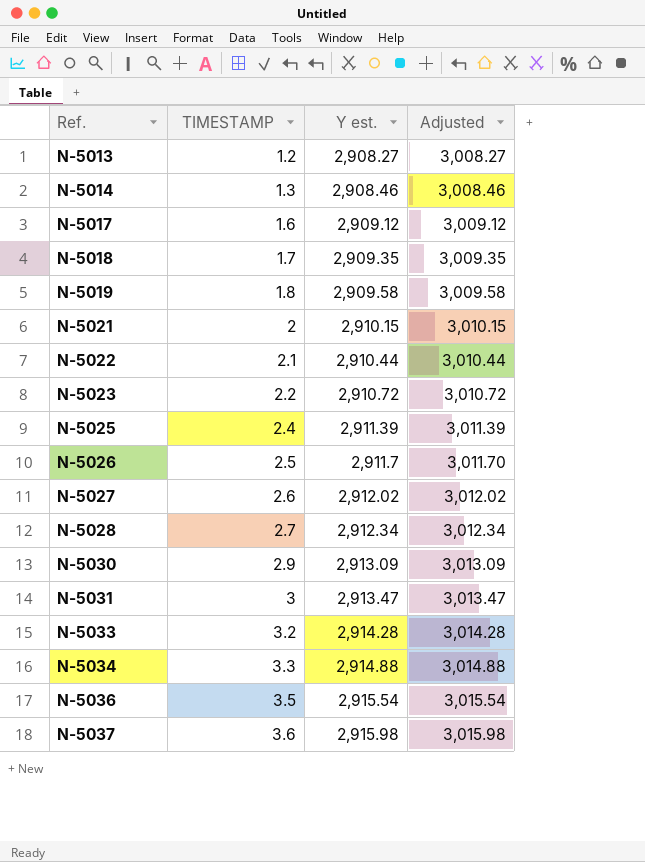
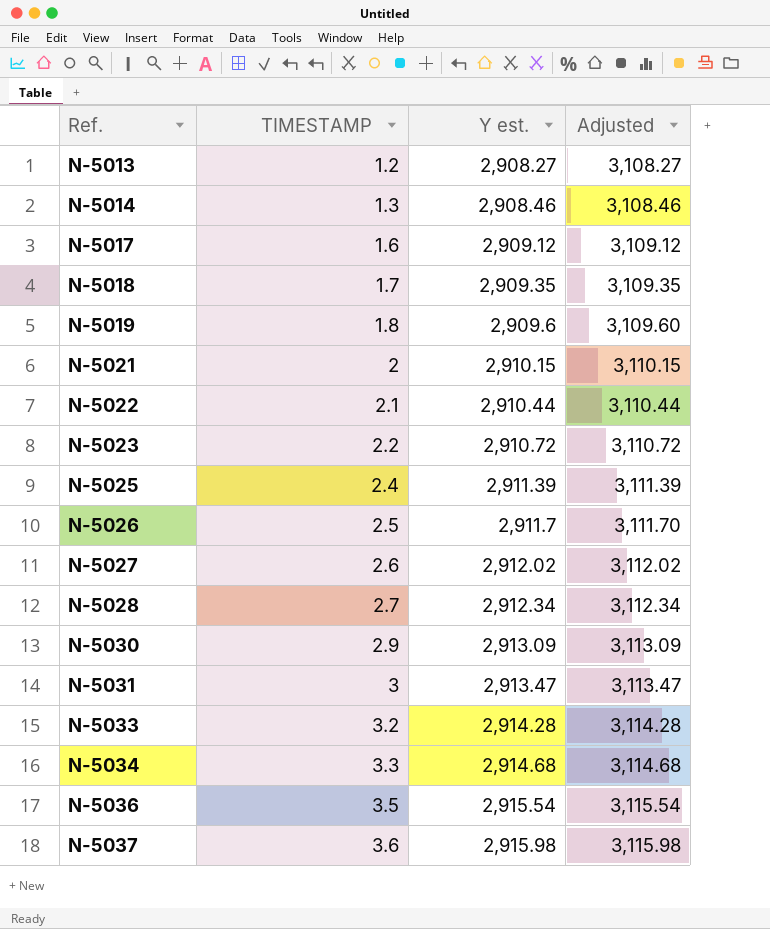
column Adjusted | formula: [Y est.] + 100 -> [Y est.] + 200
N-5019 | Y est.: 2,909.58 -> 2,909.6
N-5034 | Y est.: 2,914.88 -> 2,914.68

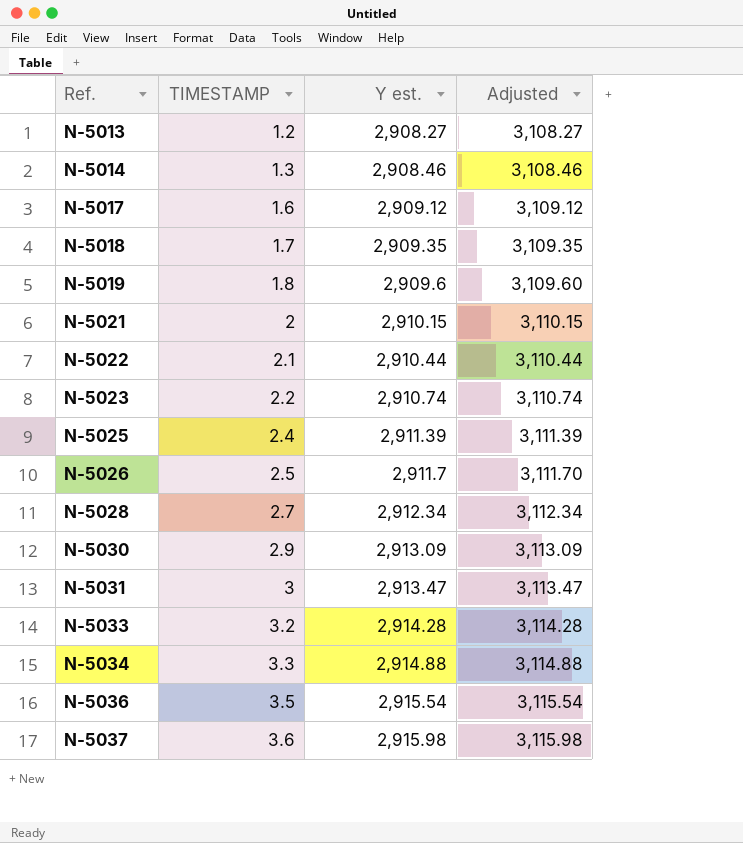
row N-5027: 2.6 | 2,912.02 | 3,112.02 -> none
N-5023 | Y est.: 2,910.72 -> 2,910.74
N-5023 | Adjusted: 3,110.72 -> 3,110.74
N-5034 | Y est.: 2,914.68 -> 2,914.88
N-5034 | Adjusted: 3,114.68 -> 3,114.88

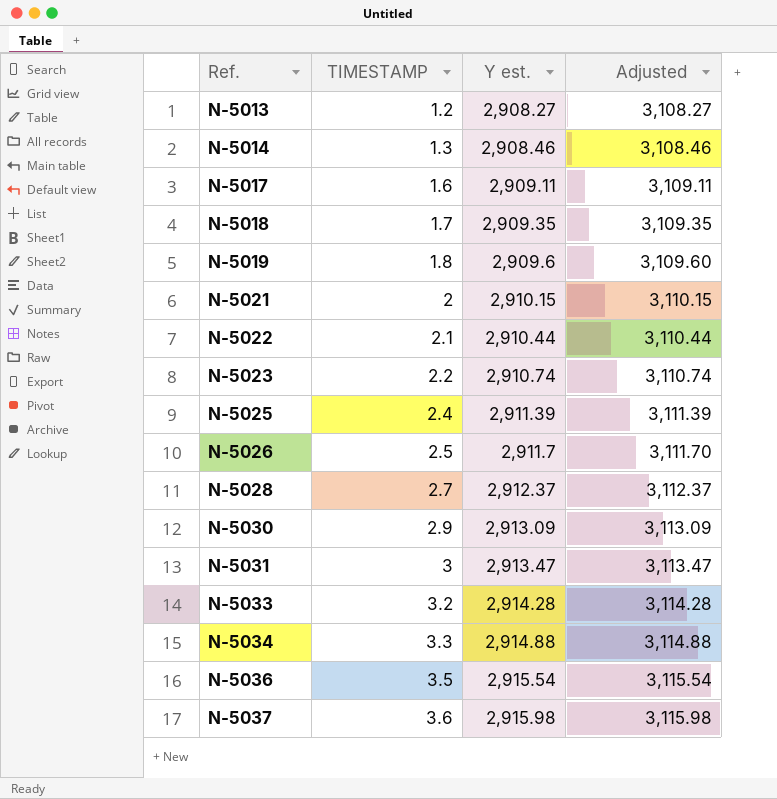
N-5017 | Y est.: 2,909.12 -> 2,909.11
N-5017 | Adjusted: 3,109.12 -> 3,109.11
N-5028 | Y est.: 2,912.34 -> 2,912.37
N-5028 | Adjusted: 3,112.34 -> 3,112.37

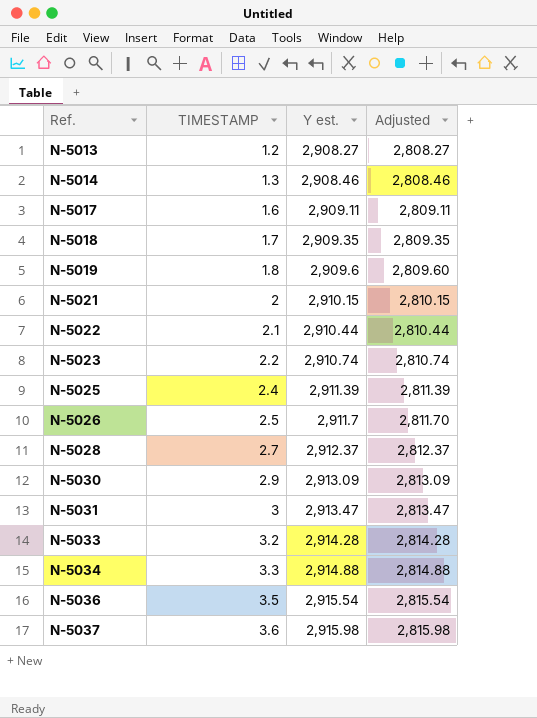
column Adjusted | formula: [Y est.] + 200 -> [Y est.] - 100

